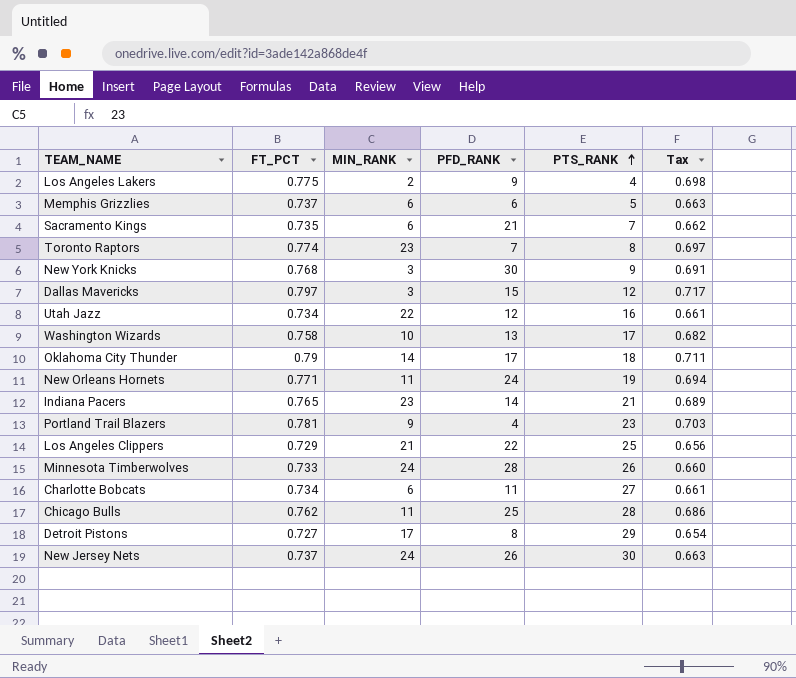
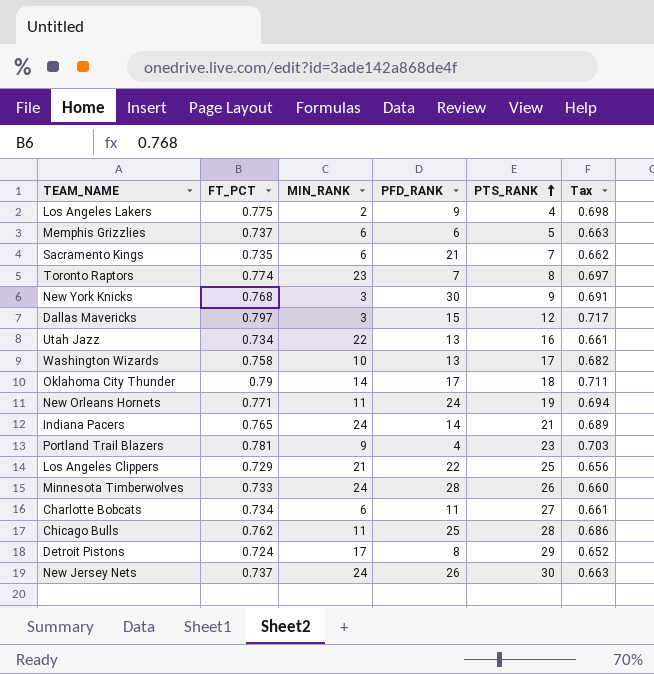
Utah Jazz | PFD_RANK: 12 -> 13
Indiana Pacers | MIN_RANK: 23 -> 24
Detroit Pistons | FT_PCT: 0.727 -> 0.724
Detroit Pistons | Tax: 0.654 -> 0.652

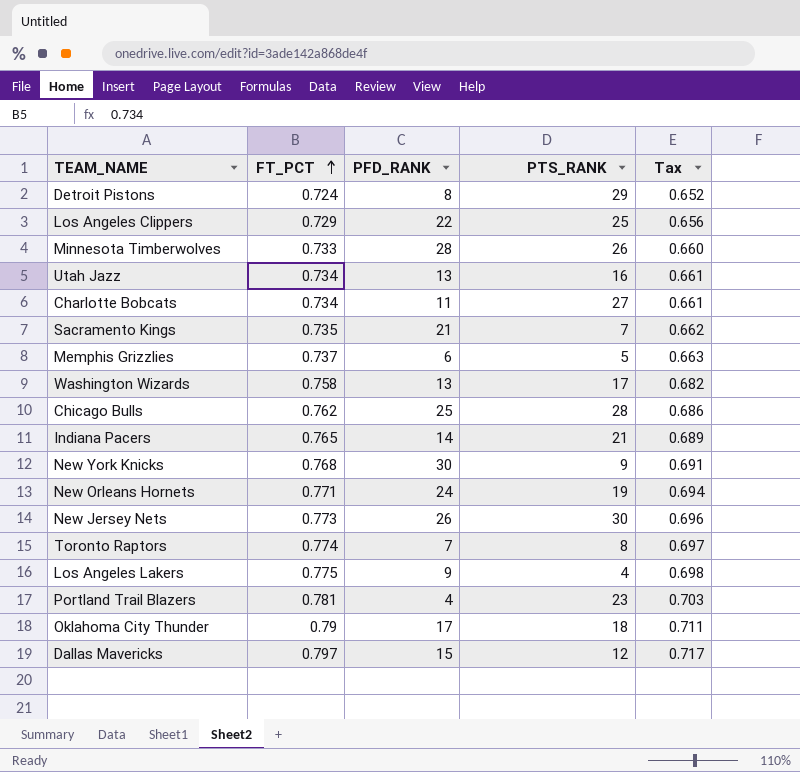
row order: PTS_RANK ascending -> FT_PCT ascending
column MIN_RANK | position: 3 -> none
New Jersey Nets | FT_PCT: 0.737 -> 0.773
New Jersey Nets | Tax: 0.663 -> 0.696

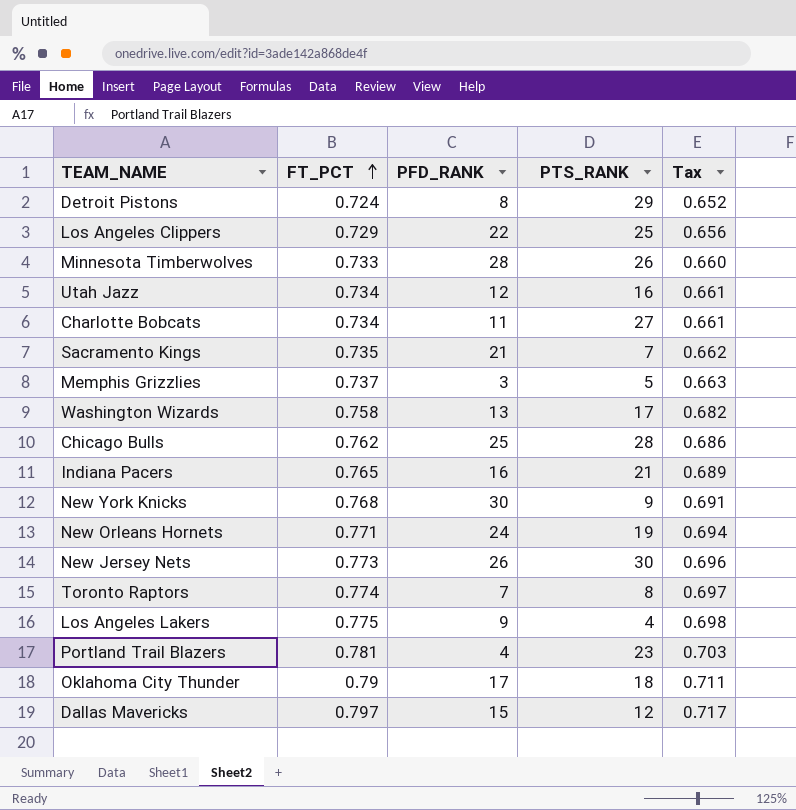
Utah Jazz | PFD_RANK: 13 -> 12
Memphis Grizzlies | PFD_RANK: 6 -> 3
Indiana Pacers | PFD_RANK: 14 -> 16

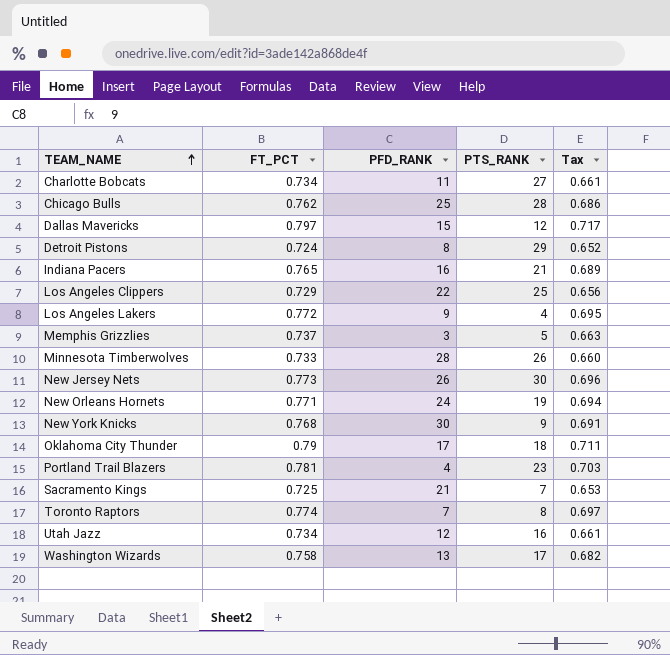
row order: FT_PCT ascending -> TEAM_NAME ascending
Los Angeles Lakers | FT_PCT: 0.775 -> 0.772
Los Angeles Lakers | Tax: 0.698 -> 0.695
Sacramento Kings | FT_PCT: 0.735 -> 0.725
Sacramento Kings | Tax: 0.662 -> 0.653

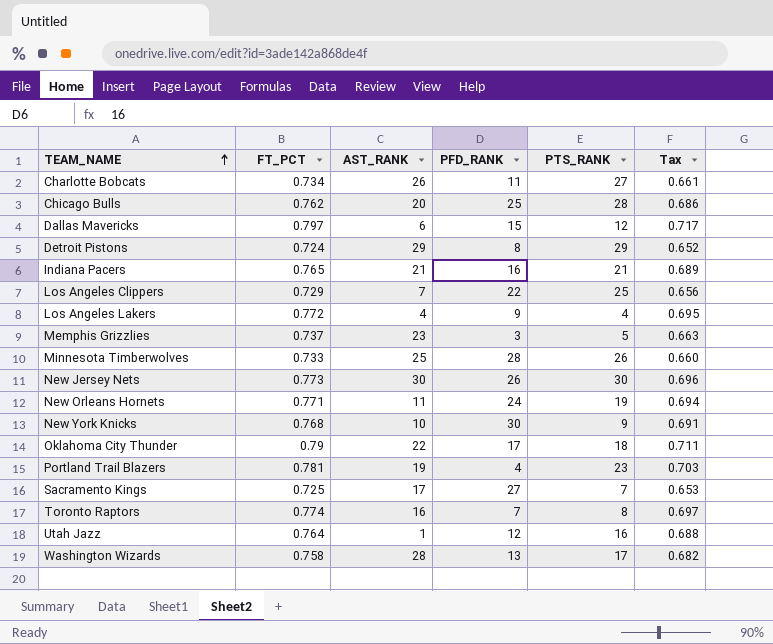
column AST_RANK | position: none -> 3
Sacramento Kings | PFD_RANK: 21 -> 27
Utah Jazz | FT_PCT: 0.734 -> 0.764
Utah Jazz | Tax: 0.661 -> 0.688

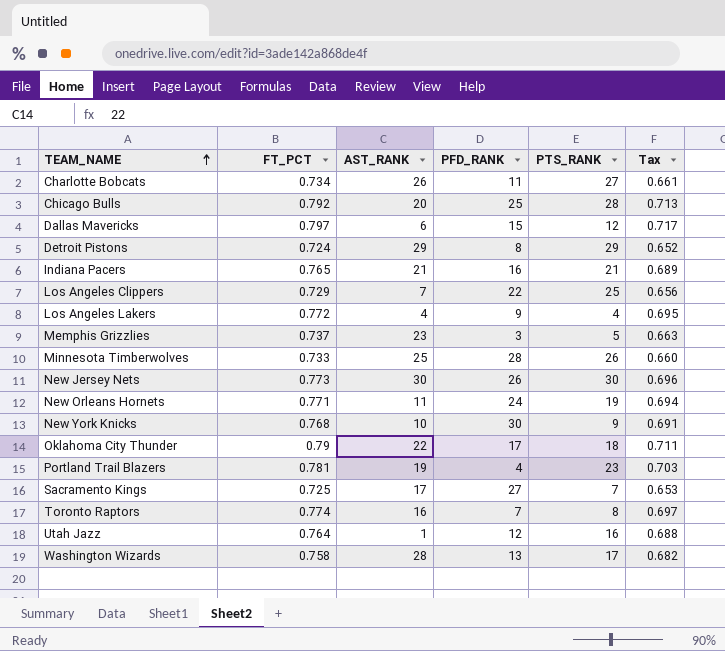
Chicago Bulls | FT_PCT: 0.762 -> 0.792
Chicago Bulls | Tax: 0.686 -> 0.713

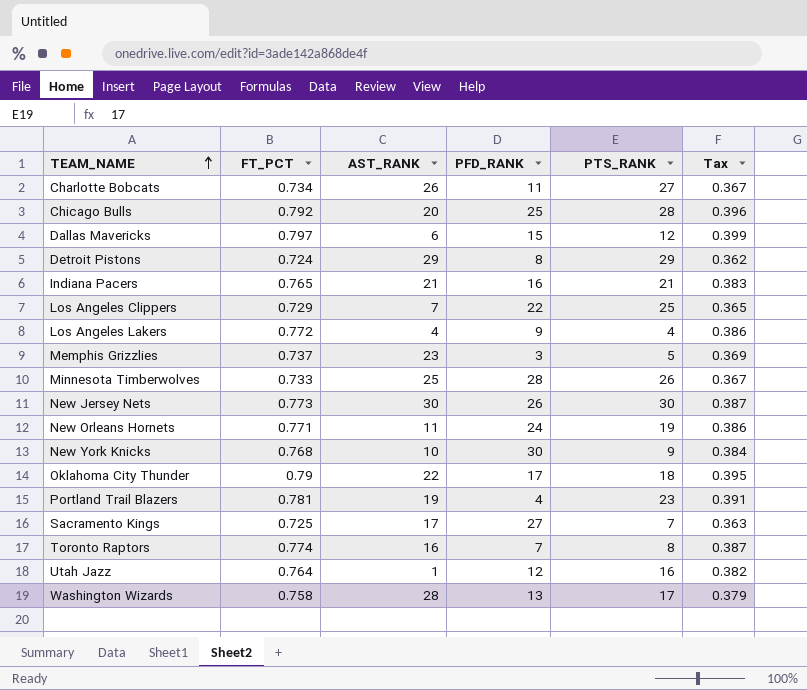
column Tax | formula: [FT_PCT] * 0.9 -> [FT_PCT] * 0.5

